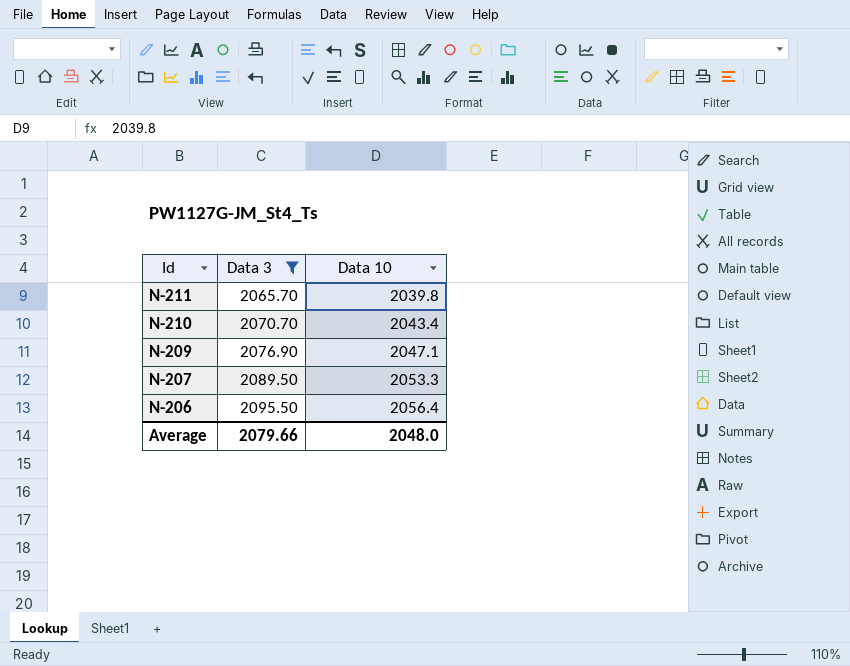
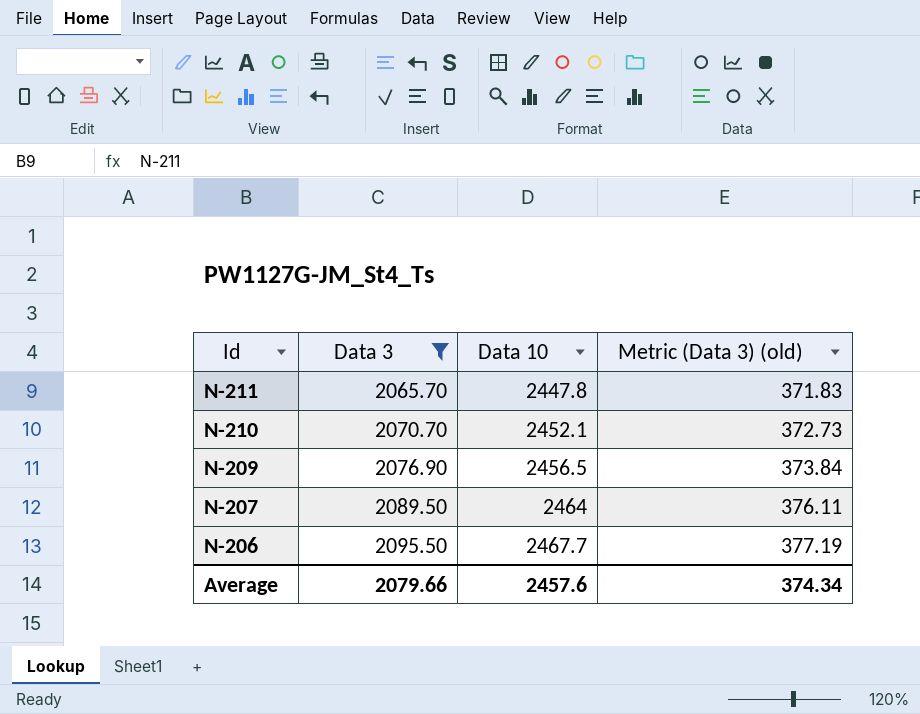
column Metric (Data 3) (old) | formula: none -> [Data 3] * 0.18
N-211 | Data 10: 2039.8 -> 2447.8
N-210 | Data 10: 2043.4 -> 2452.1
N-209 | Data 10: 2047.1 -> 2456.5
N-207 | Data 10: 2053.3 -> 2464
N-206 | Data 10: 2056.4 -> 2467.7
Average | Data 10: 2048.0 -> 2457.6

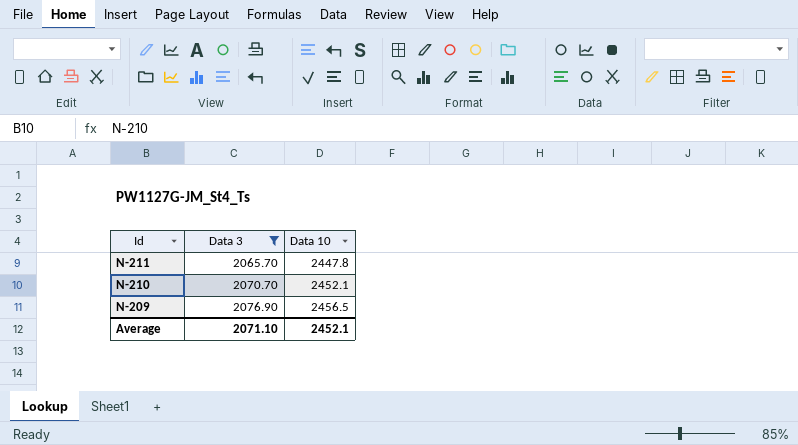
column Metric (Data 3) (old) | formula: [Data 3] * 0.18 -> none
row N-207: 2089.50 | 2464 | 376.11 -> none
row N-206: 2095.50 | 2467.7 | 377.19 -> none
Average | Data 3: 2079.66 -> 2071.10
Average | Data 10: 2457.6 -> 2452.1

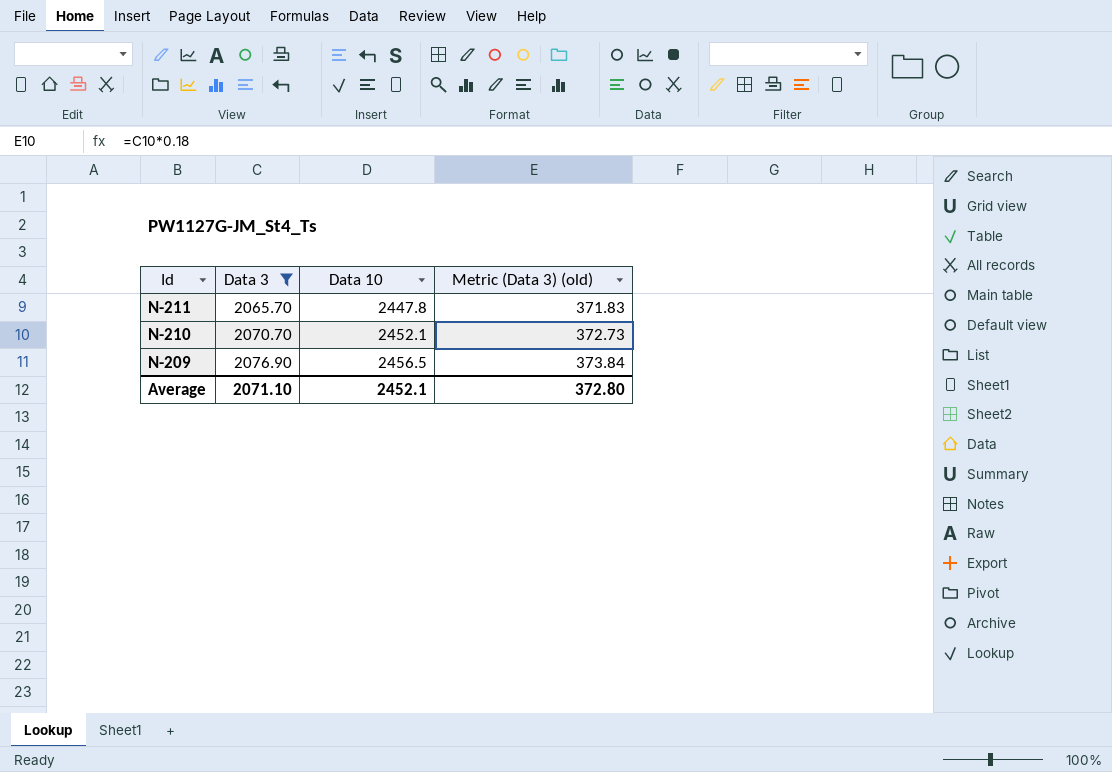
column Metric (Data 3) (old) | formula: none -> [Data 3] * 0.18

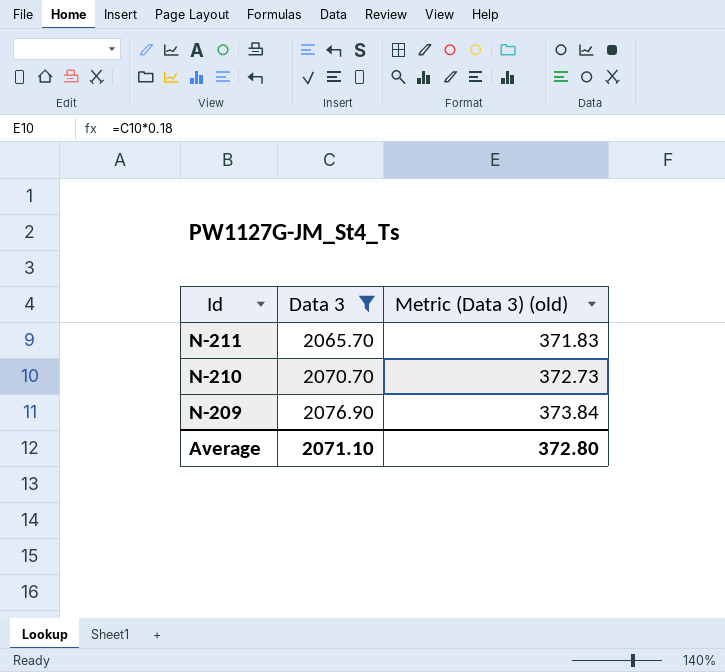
column Data 10 | position: 3 -> none

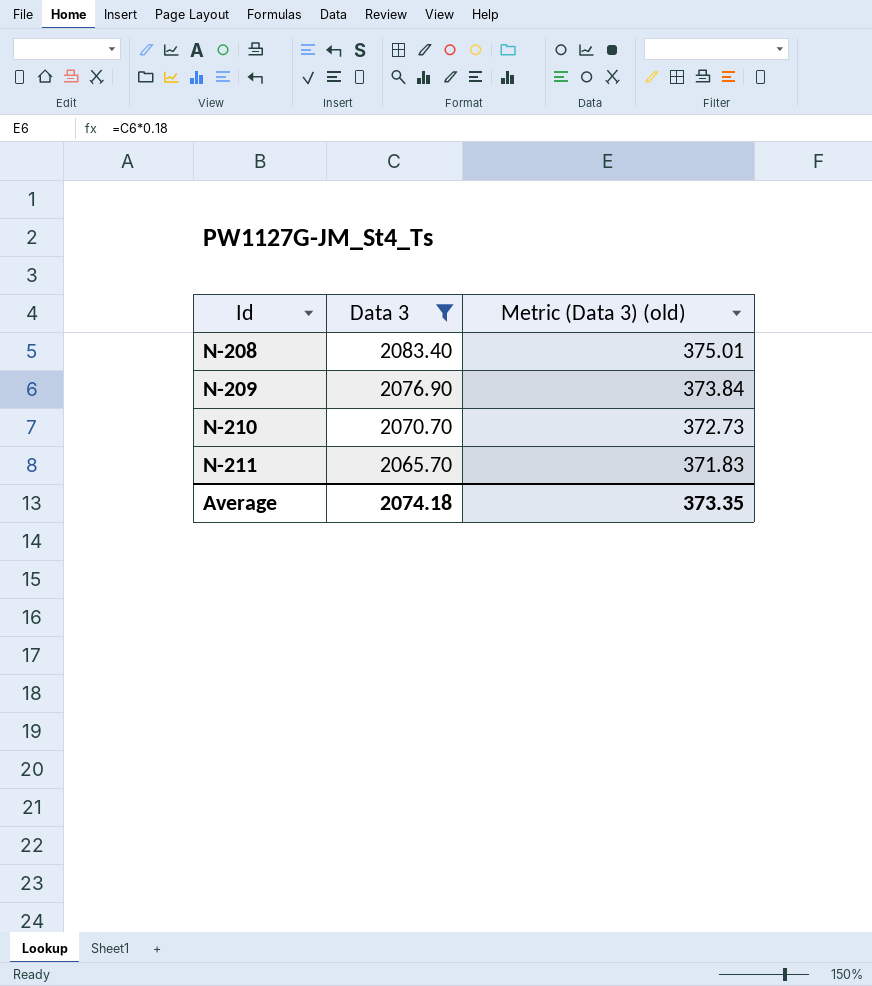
row order: Id descending -> Id ascending
row N-208: none -> 2083.40 | 375.01
Average | Data 3: 2071.10 -> 2074.18
Average | Metric (Data 3) (old): 372.80 -> 373.35

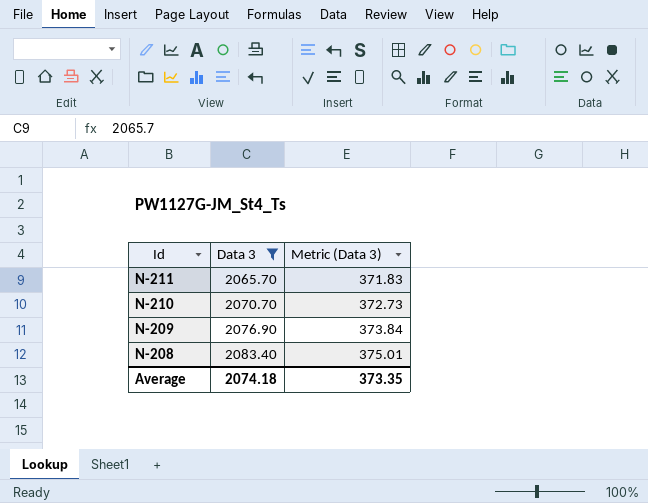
row order: Id ascending -> Id descending
column name: Metric (Data 3) (old) -> Metric (Data 3)

